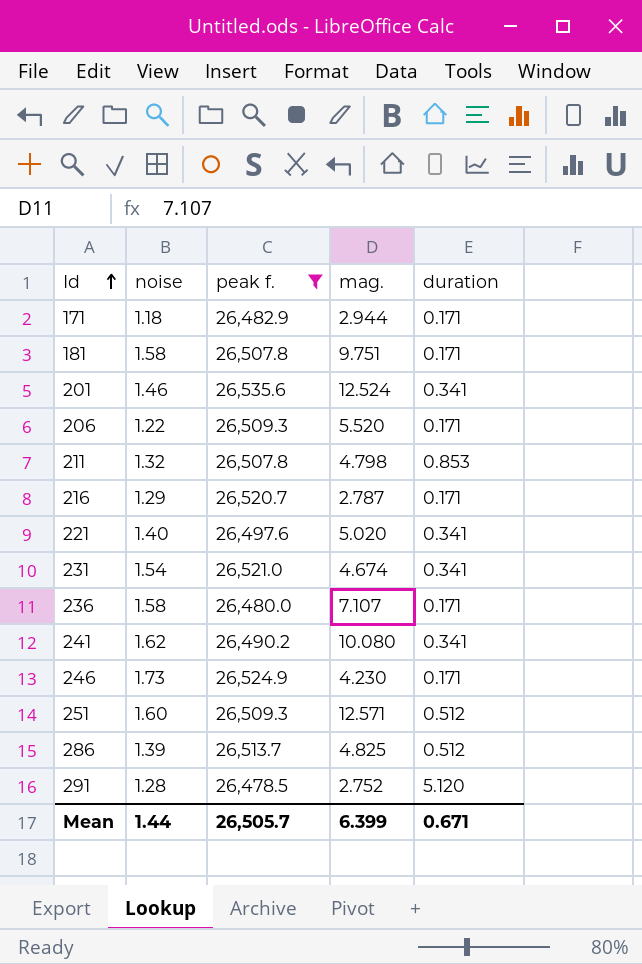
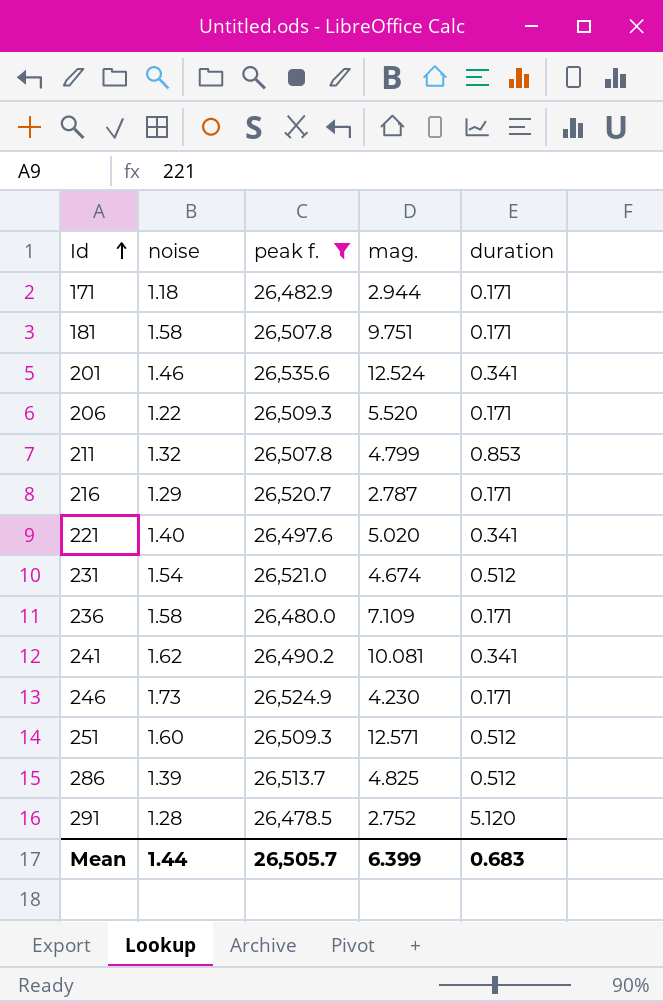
211 | mag.: 4.798 -> 4.799
231 | duration: 0.341 -> 0.512
236 | mag.: 7.107 -> 7.109
241 | mag.: 10.080 -> 10.081
Mean | duration: 0.671 -> 0.683

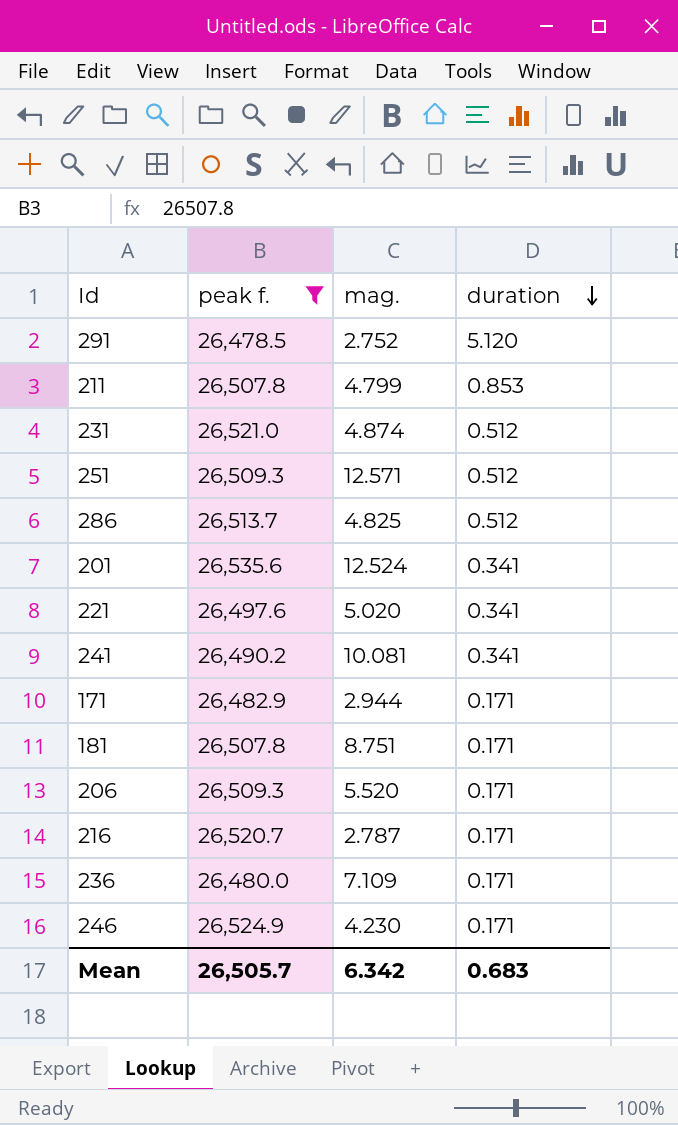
row order: Id ascending -> duration descending
column noise | position: 2 -> none
231 | mag.: 4.674 -> 4.874
181 | mag.: 9.751 -> 8.751
Mean | mag.: 6.399 -> 6.342

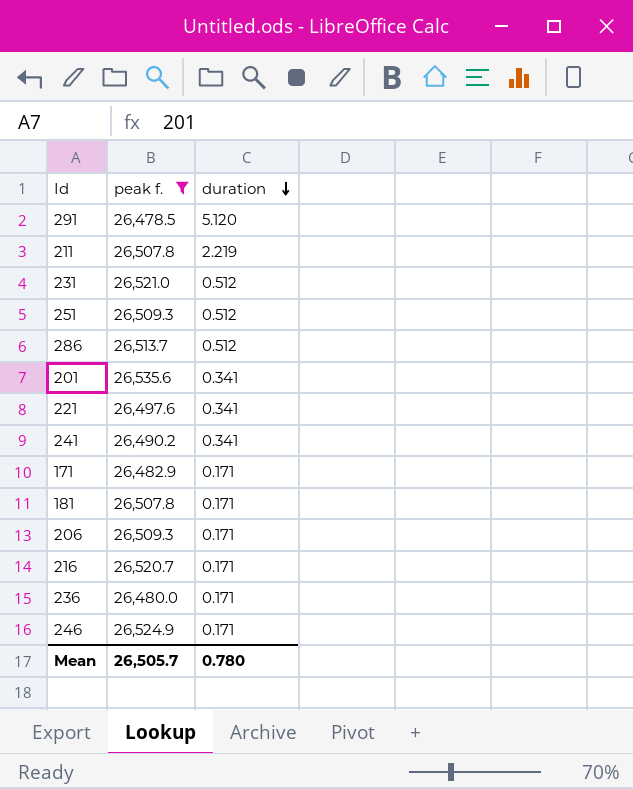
column mag. | position: 3 -> none
211 | duration: 0.853 -> 2.219
Mean | duration: 0.683 -> 0.780

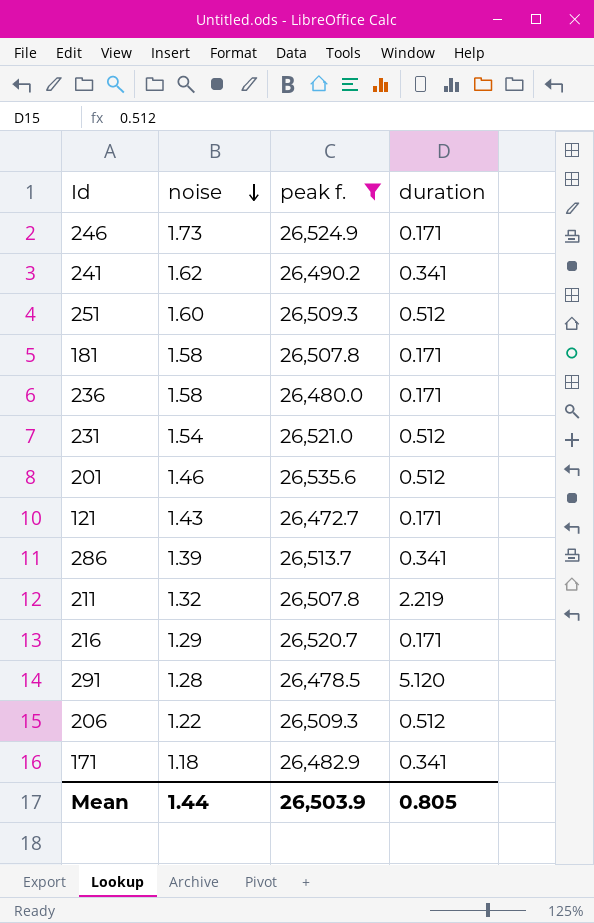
row order: duration descending -> noise descending
column noise | position: none -> 2
row 221: 26,497.6 | 0.341 -> none
201 | duration: 0.341 -> 0.512
row 121: none -> 1.43 | 26,472.7 | 0.171
286 | duration: 0.512 -> 0.341
206 | duration: 0.171 -> 0.512
171 | duration: 0.171 -> 0.341
Mean | peak f.: 26,505.7 -> 26,503.9
Mean | duration: 0.780 -> 0.805

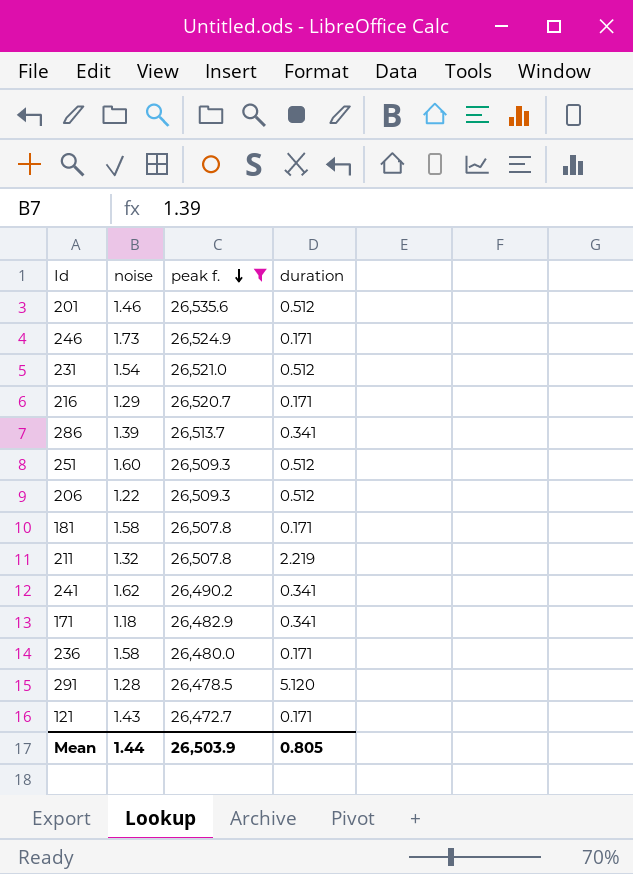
row order: noise descending -> peak f. descending

